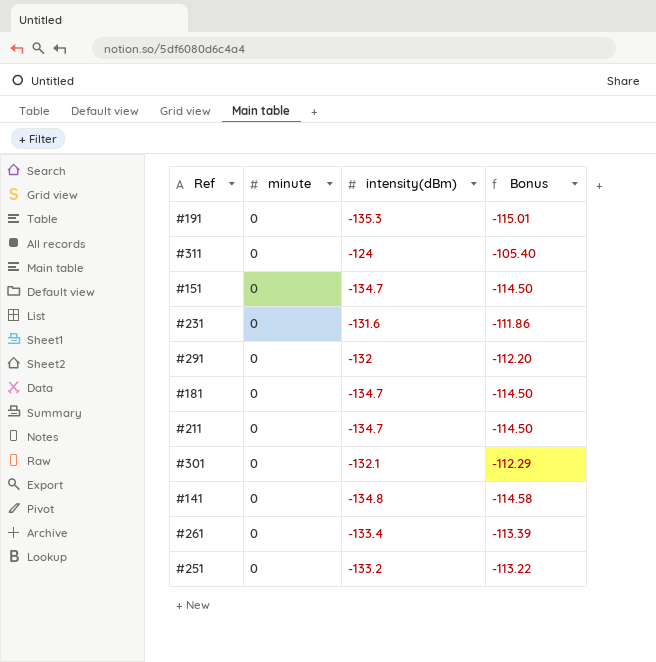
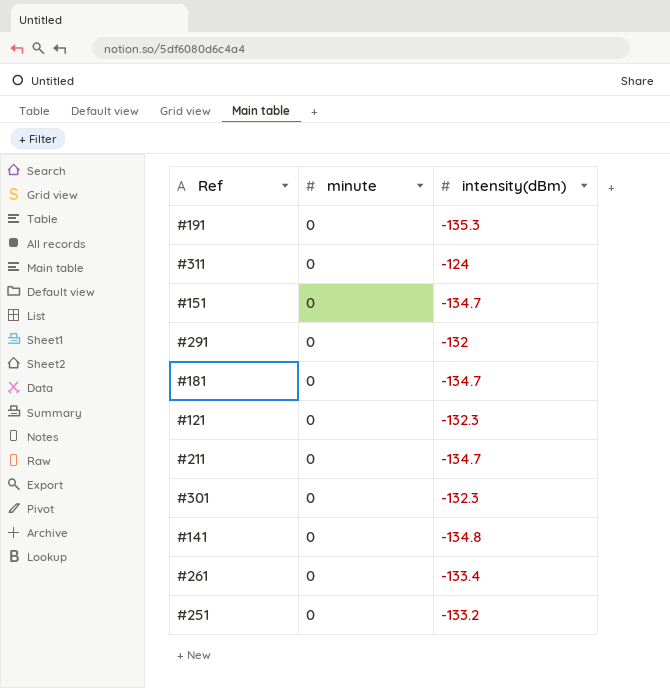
column Bonus | formula: [intensity(dBm)] * 0.85 -> none
row #231: 0 | -131.6 | -111.86 -> none
row #121: none -> 0 | -132.3
#301 | intensity(dBm): -132.1 -> -132.3

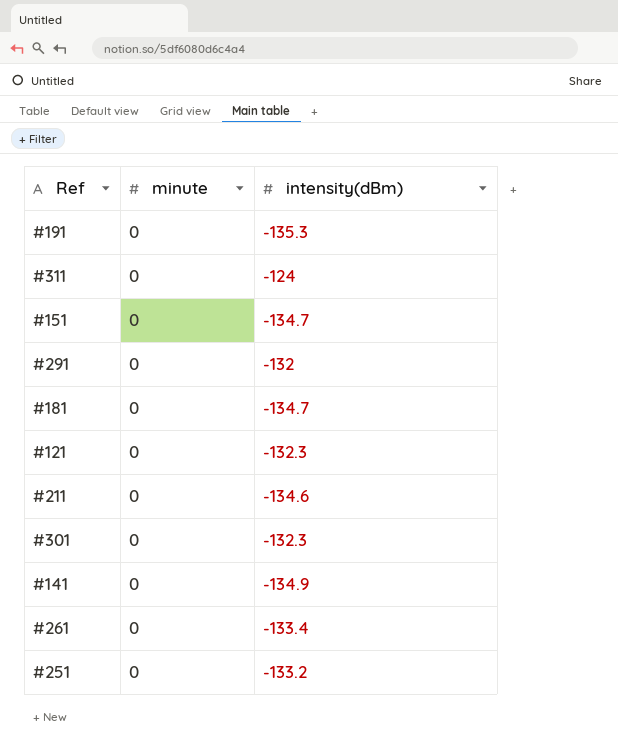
#211 | intensity(dBm): -134.7 -> -134.6
#141 | intensity(dBm): -134.8 -> -134.9

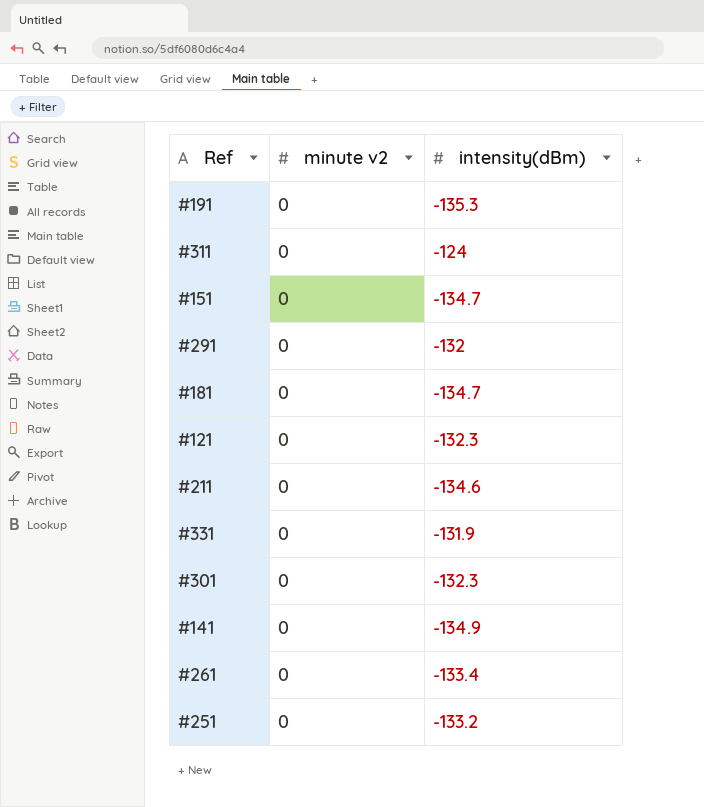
column name: minute -> minute v2
row #331: none -> 0 | -131.9

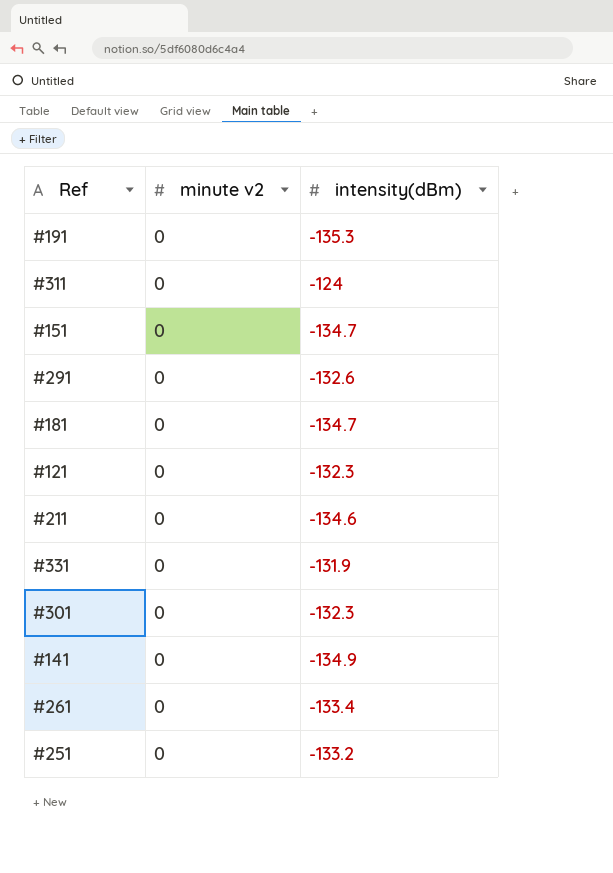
#291 | intensity(dBm): -132 -> -132.6

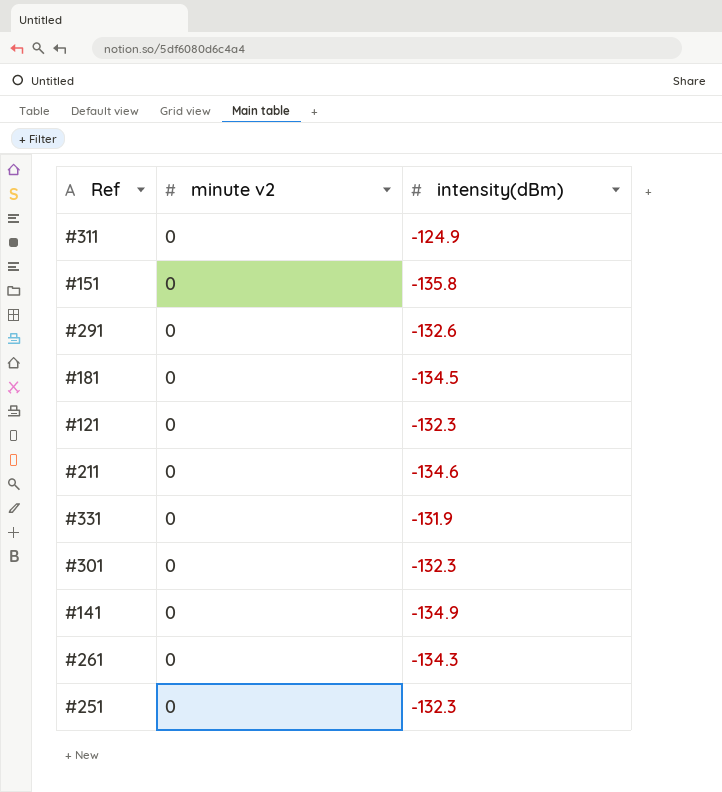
row #191: 0 | -135.3 -> none
#311 | intensity(dBm): -124 -> -124.9
#151 | intensity(dBm): -134.7 -> -135.8
#181 | intensity(dBm): -134.7 -> -134.5
#261 | intensity(dBm): -133.4 -> -134.3
#251 | intensity(dBm): -133.2 -> -132.3

